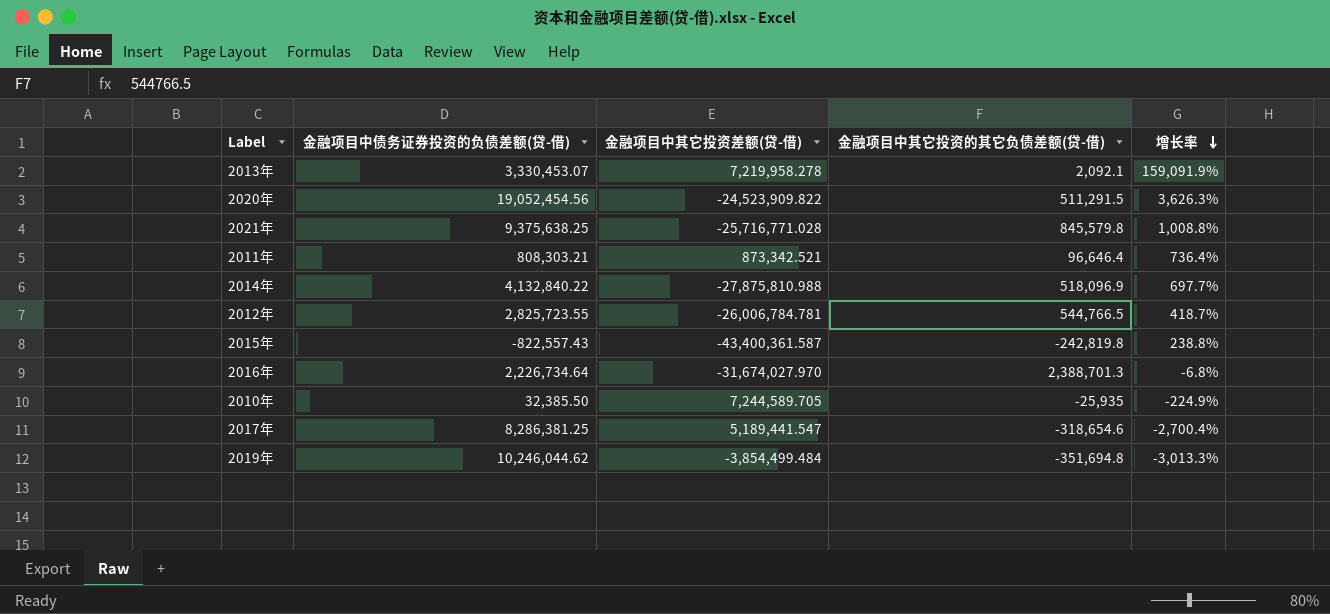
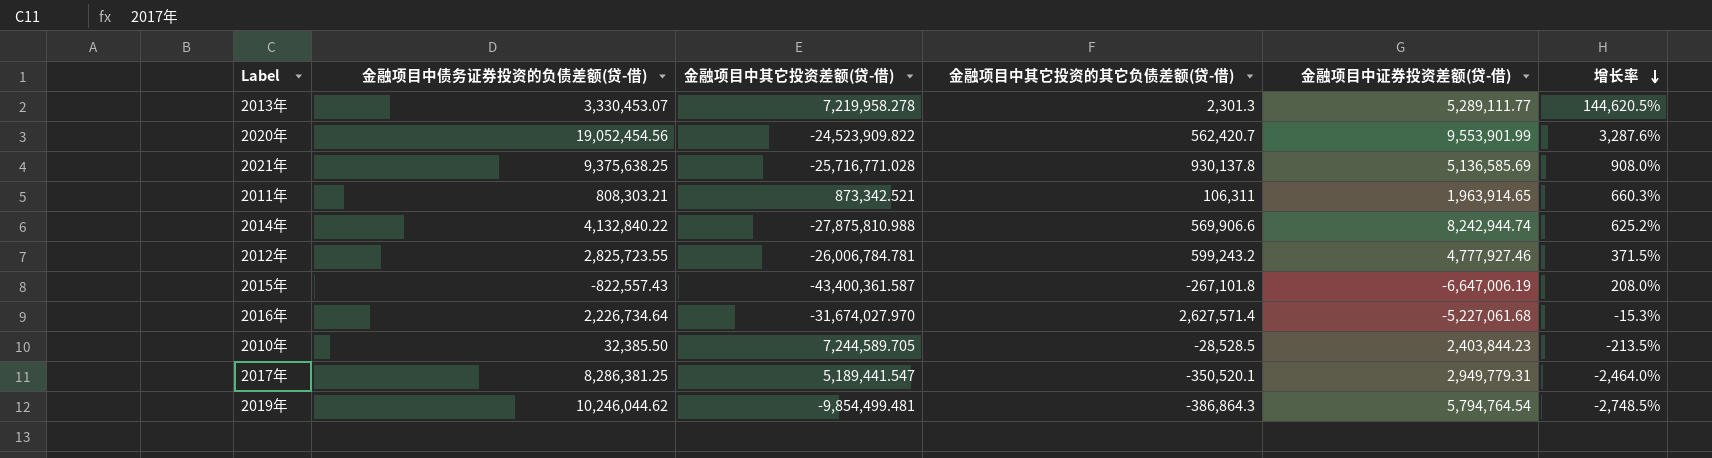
column 金融项目中证券投资差额(贷-借) | position: none -> 5
2013年 | 金融项目中其它投资的其它负债差额(贷-借): 2,092.1 -> 2,301.3
2013年 | 增长率: 159,091.9% -> 144,620.5%
2020年 | 金融项目中其它投资的其它负债差额(贷-借): 511,291.5 -> 562,420.7
2020年 | 增长率: 3,626.3% -> 3,287.6%
2021年 | 金融项目中其它投资的其它负债差额(贷-借): 845,579.8 -> 930,137.8
2021年 | 增长率: 1,008.8% -> 908.0%
2011年 | 金融项目中其它投资的其它负债差额(贷-借): 96,646.4 -> 106,311
2011年 | 增长率: 736.4% -> 660.3%
2014年 | 金融项目中其它投资的其它负债差额(贷-借): 518,096.9 -> 569,906.6
2014年 | 增长率: 697.7% -> 625.2%
2012年 | 金融项目中其它投资的其它负债差额(贷-借): 544,766.5 -> 599,243.2
2012年 | 增长率: 418.7% -> 371.5%
2015年 | 金融项目中其它投资的其它负债差额(贷-借): -242,819.8 -> -267,101.8
2015年 | 增长率: 238.8% -> 208.0%
2016年 | 金融项目中其它投资的其它负债差额(贷-借): 2,388,701.3 -> 2,627,571.4
2016年 | 增长率: -6.8% -> -15.3%
2010年 | 金融项目中其它投资的其它负债差额(贷-借): -25,935 -> -28,528.5
2010年 | 增长率: -224.9% -> -213.5%
2017年 | 金融项目中其它投资的其它负债差额(贷-借): -318,654.6 -> -350,520.1
2017年 | 增长率: -2,700.4% -> -2,464.0%
2019年 | 金融项目中其它投资差额(贷-借): -3,854,499.484 -> -9,854,499.481
2019年 | 金融项目中其它投资的其它负债差额(贷-借): -351,694.8 -> -386,864.3
2019年 | 增长率: -3,013.3% -> -2,748.5%

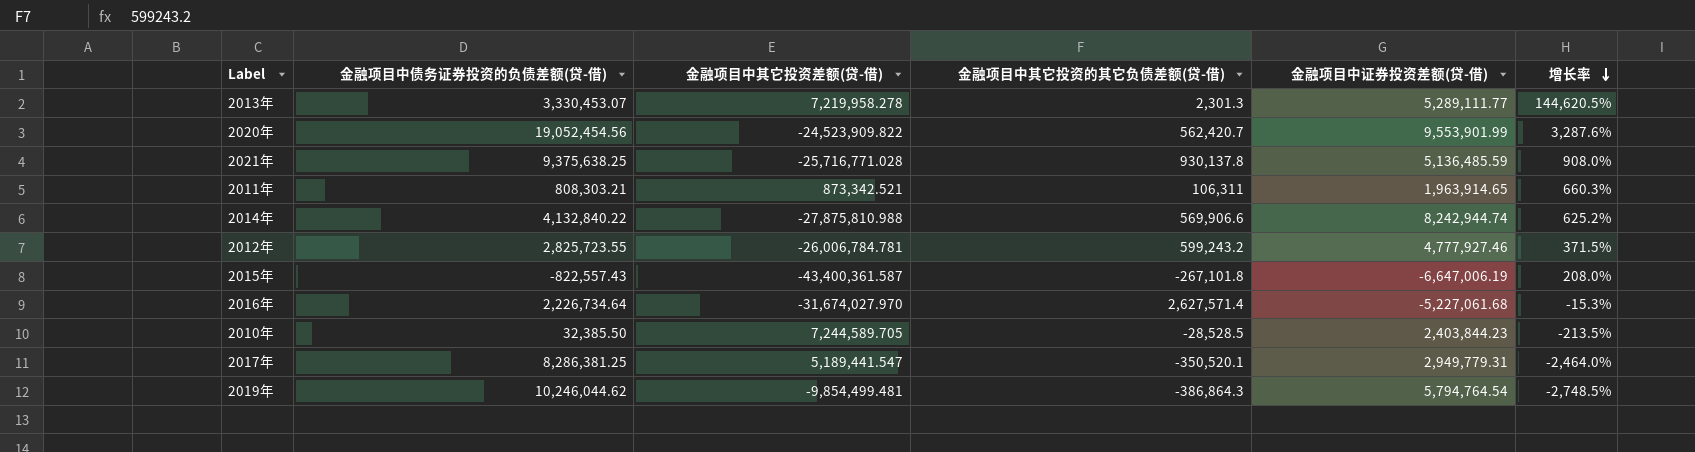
2021年 | 金融项目中证券投资差额(贷-借): 5,136,585.69 -> 5,136,485.59

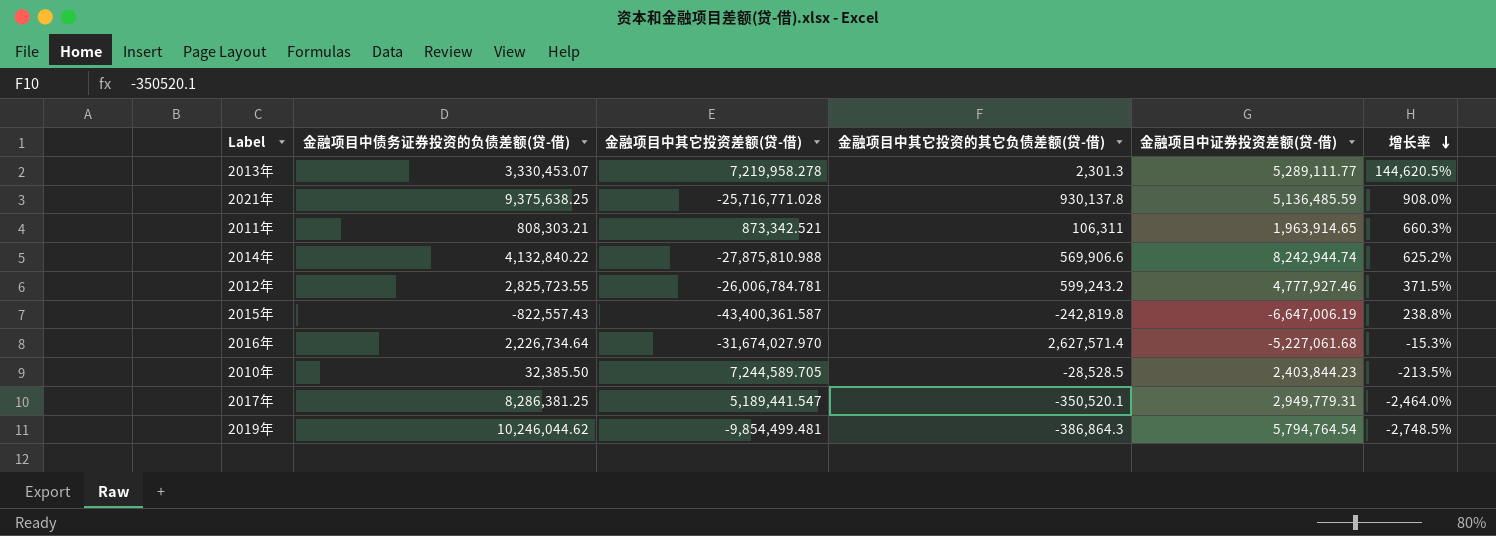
row 2020年: 19,052,454.56 | -24,523,909.822 | 562,420.7 | 9,553,901.99 | 3,287.6% -> none
2015年 | 金融项目中其它投资的其它负债差额(贷-借): -267,101.8 -> -242,819.8
2015年 | 增长率: 208.0% -> 238.8%

